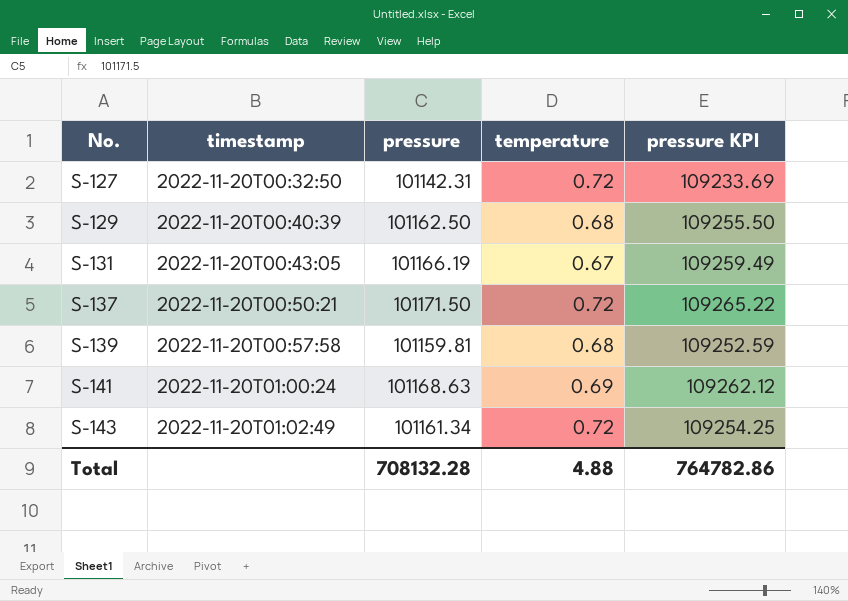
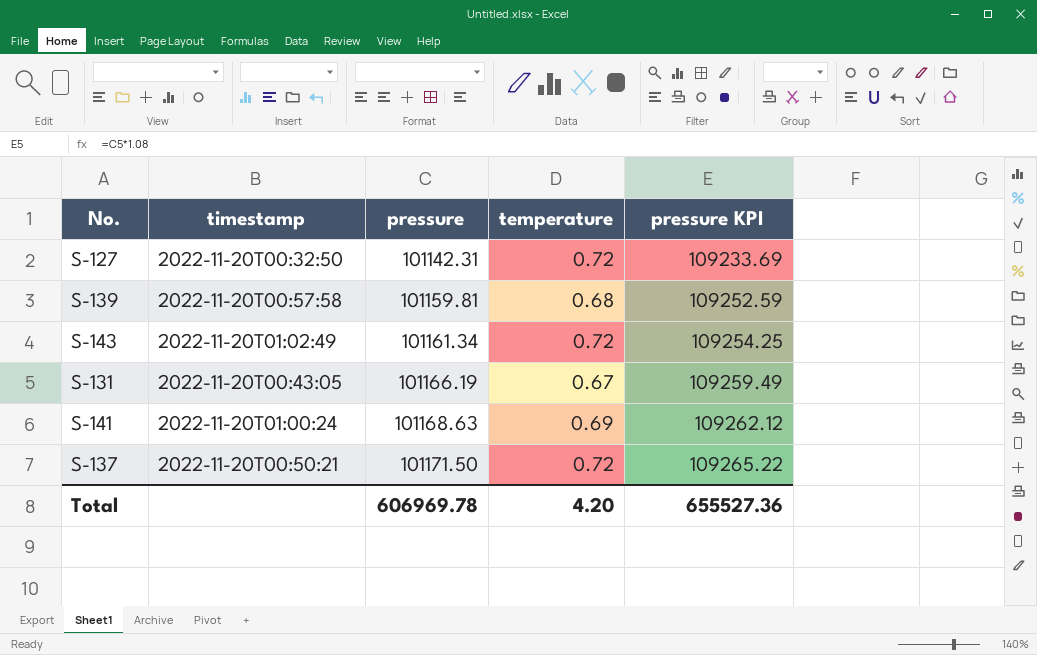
row order: No. ascending -> pressure ascending
row S-129: 2022-11-20T00:40:39 | 101162.50 | 0.68 | 109255.50 -> none
Total | pressure: 708132.28 -> 606969.78
Total | temperature: 4.88 -> 4.20
Total | pressure KPI: 764782.86 -> 655527.36

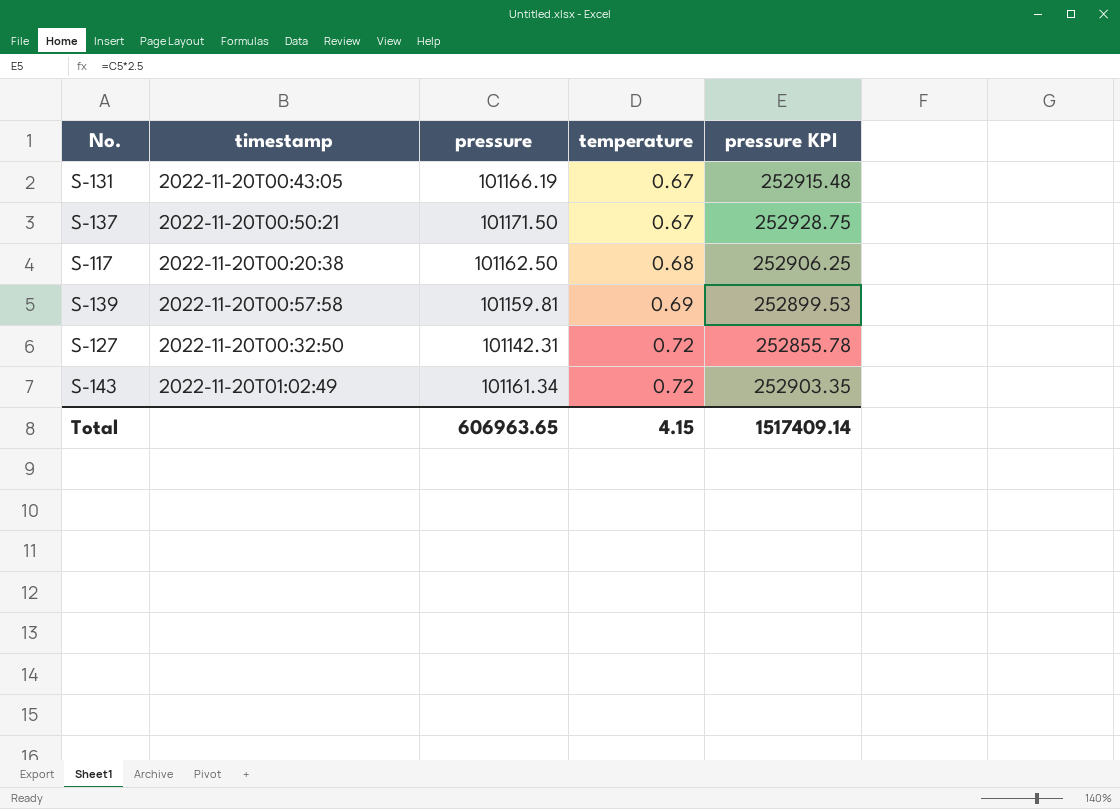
row order: pressure ascending -> temperature ascending
column pressure KPI | formula: [pressure] * 1.08 -> [pressure] * 2.5
row S-141: 2022-11-20T01:00:24 | 101168.63 | 0.69 | 109262.12 -> none
S-137 | temperature: 0.72 -> 0.67
row S-117: none -> 2022-11-20T00:20:38 | 101162.50 | 0.68 | 252906.25
S-139 | temperature: 0.68 -> 0.69
Total | pressure: 606969.78 -> 606963.65
Total | temperature: 4.20 -> 4.15
Total | pressure KPI: 655527.36 -> 1517409.14

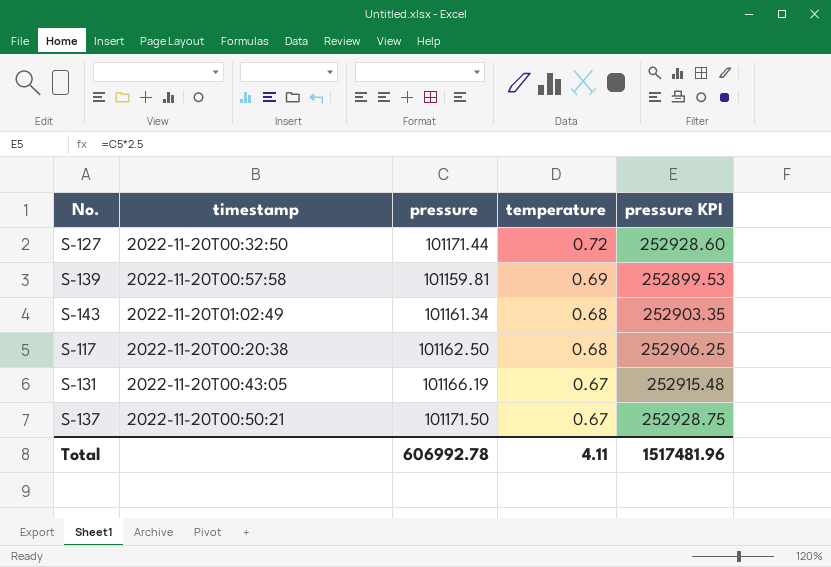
row order: temperature ascending -> temperature descending
S-127 | pressure: 101142.31 -> 101171.44
S-127 | pressure KPI: 252855.78 -> 252928.60
S-143 | temperature: 0.72 -> 0.68
Total | pressure: 606963.65 -> 606992.78
Total | temperature: 4.15 -> 4.11
Total | pressure KPI: 1517409.14 -> 1517481.96

